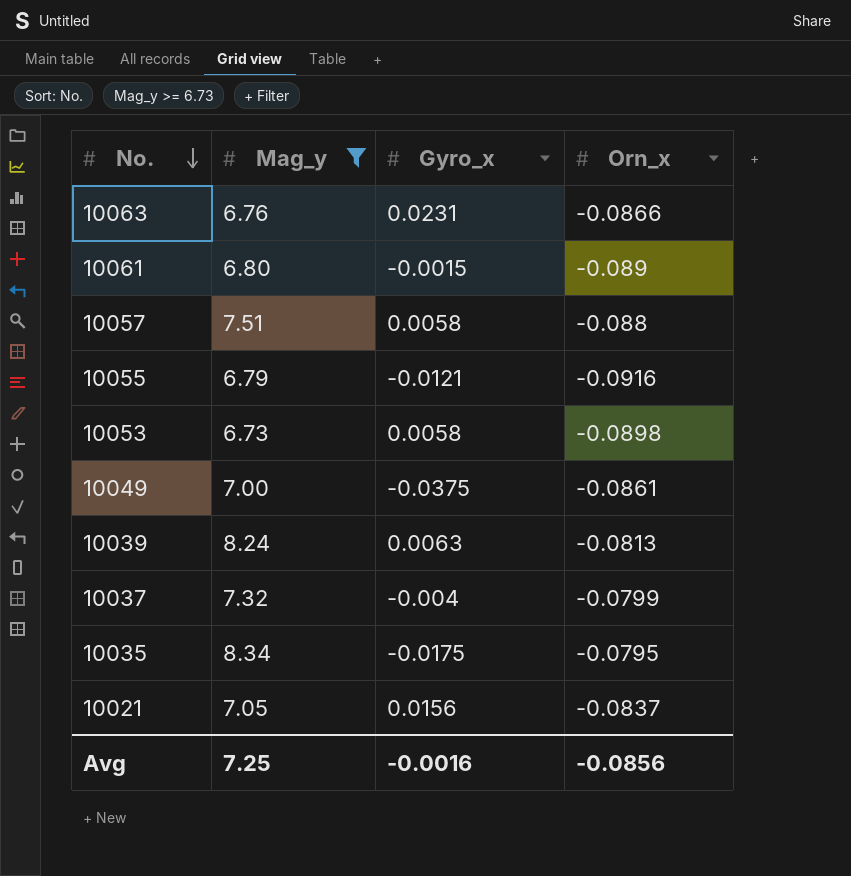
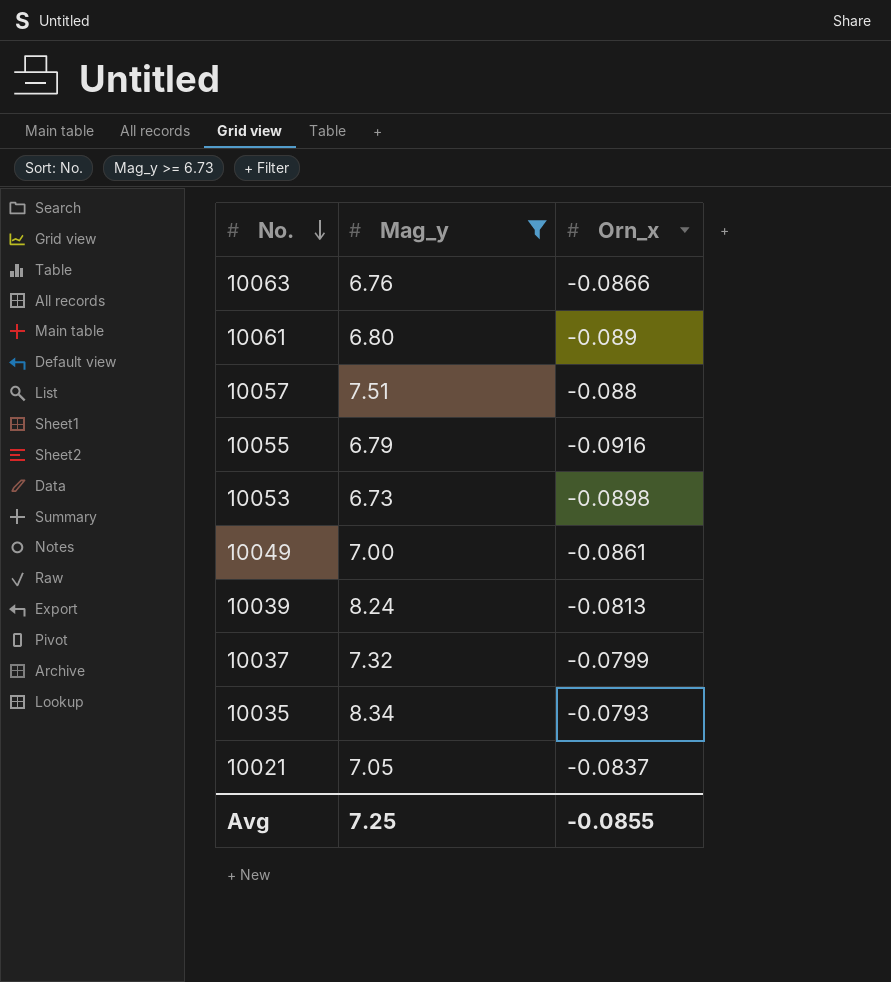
column Gyro_x | position: 3 -> none
10035 | Orn_x: -0.0795 -> -0.0793
Avg | Orn_x: -0.0856 -> -0.0855

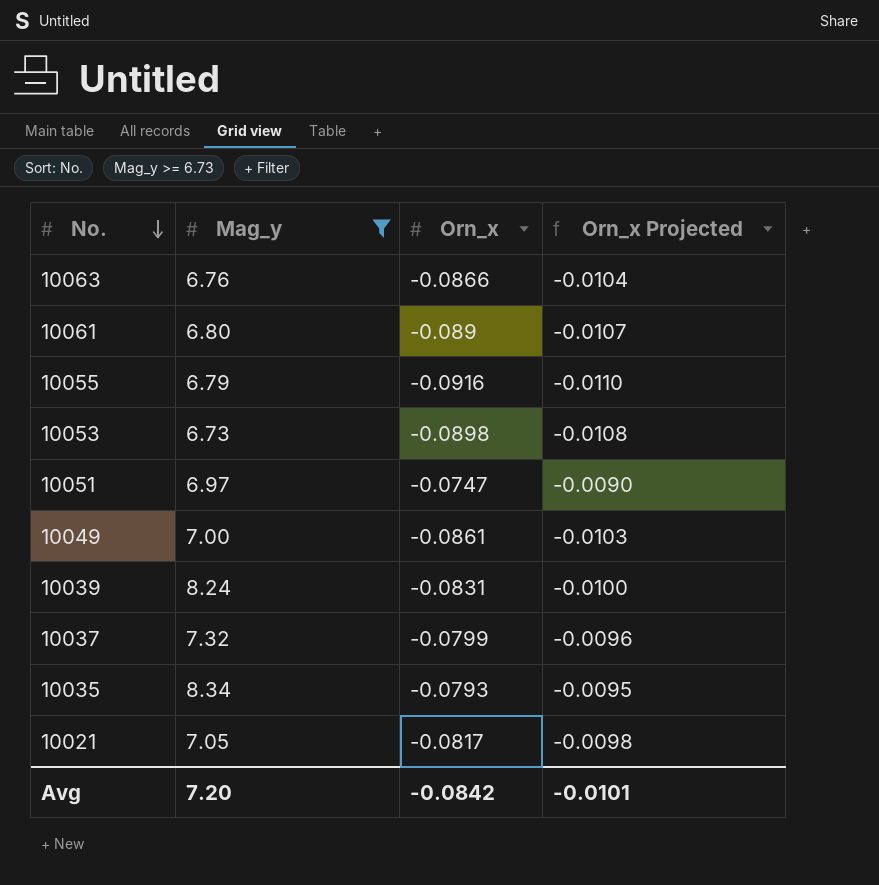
column Orn_x Projected | formula: none -> [Orn_x] * 0.12
row 10057: 7.51 | -0.088 -> none
row 10051: none -> 6.97 | -0.0747 | -0.0090
10039 | Orn_x: -0.0813 -> -0.0831
10021 | Orn_x: -0.0837 -> -0.0817
Avg | Mag_y: 7.25 -> 7.20
Avg | Orn_x: -0.0855 -> -0.0842

